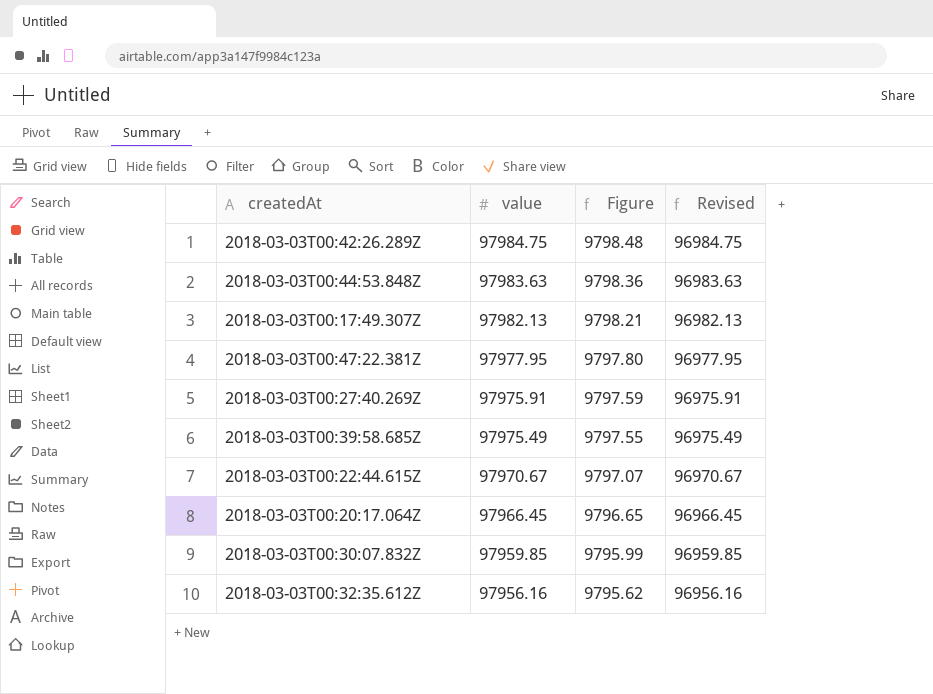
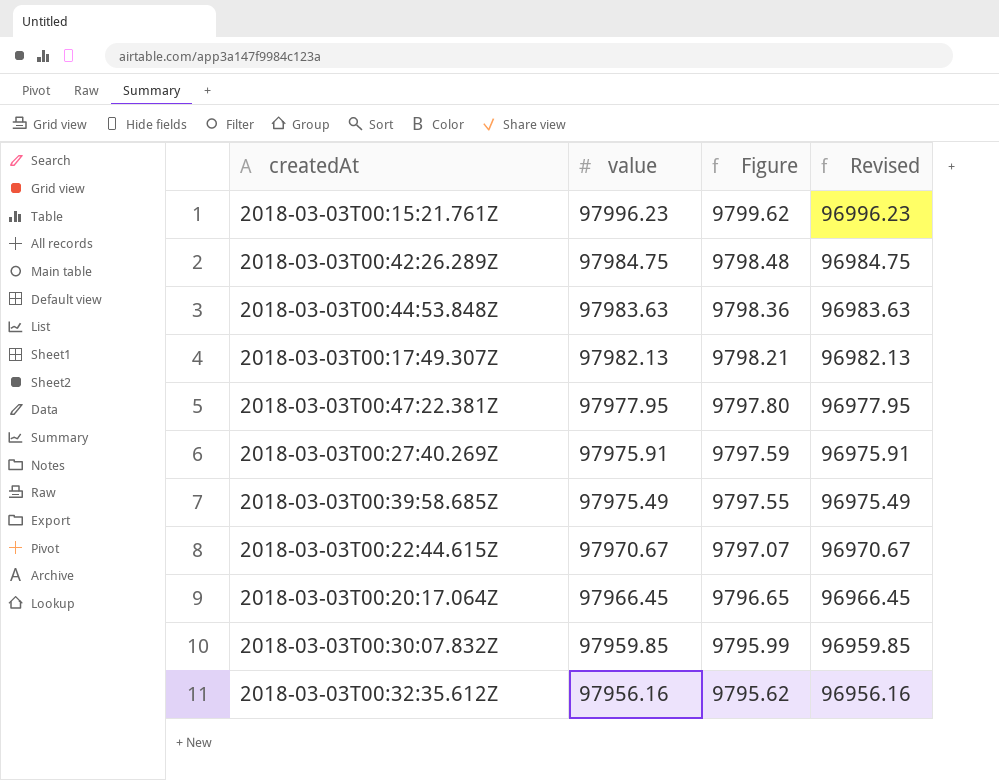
row 2018-03-03T00:15:21.761Z: none -> 97996.23 | 9799.62 | 96996.23

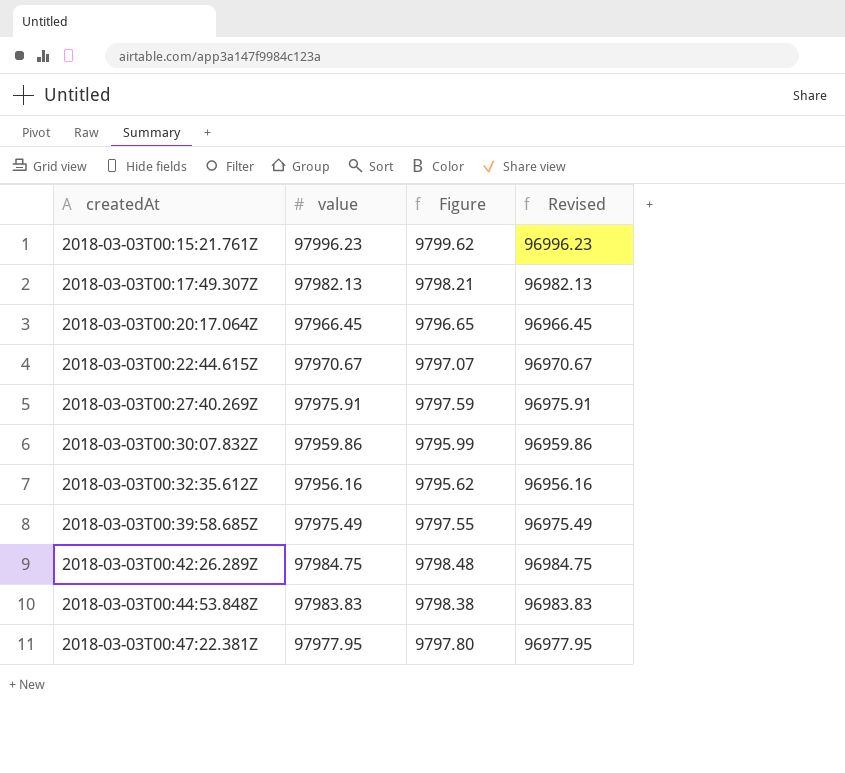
row order: value descending -> createdAt ascending
2018-03-03T00:30:07.832Z | value: 97959.85 -> 97959.86
2018-03-03T00:30:07.832Z | Revised: 96959.85 -> 96959.86
2018-03-03T00:44:53.848Z | value: 97983.63 -> 97983.83
2018-03-03T00:44:53.848Z | Figure: 9798.36 -> 9798.38
2018-03-03T00:44:53.848Z | Revised: 96983.63 -> 96983.83

